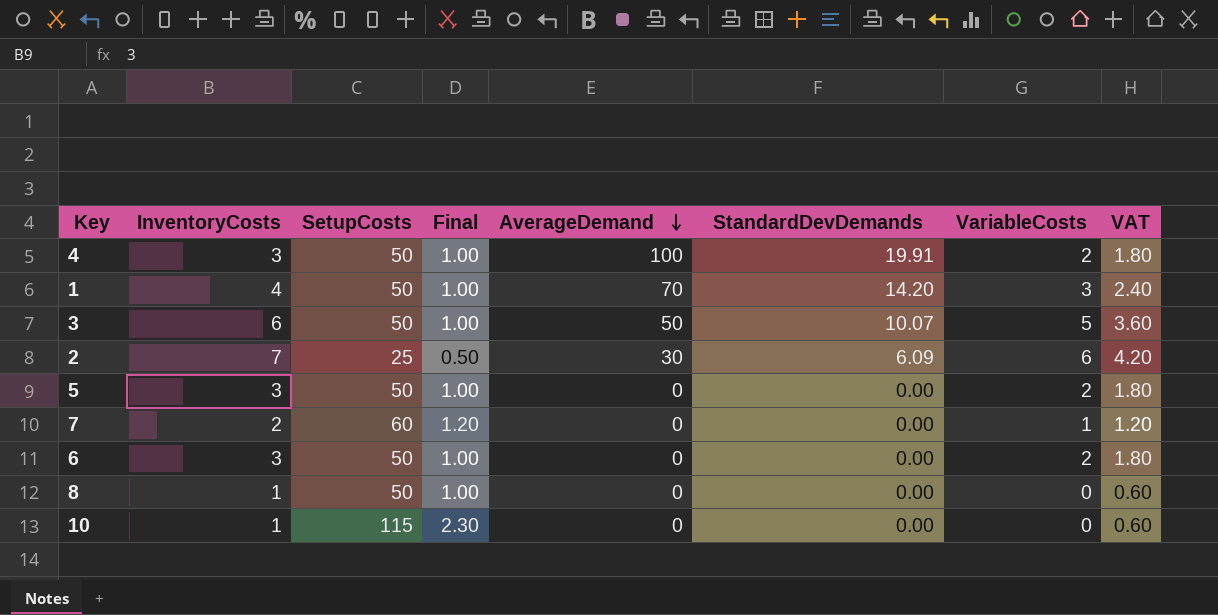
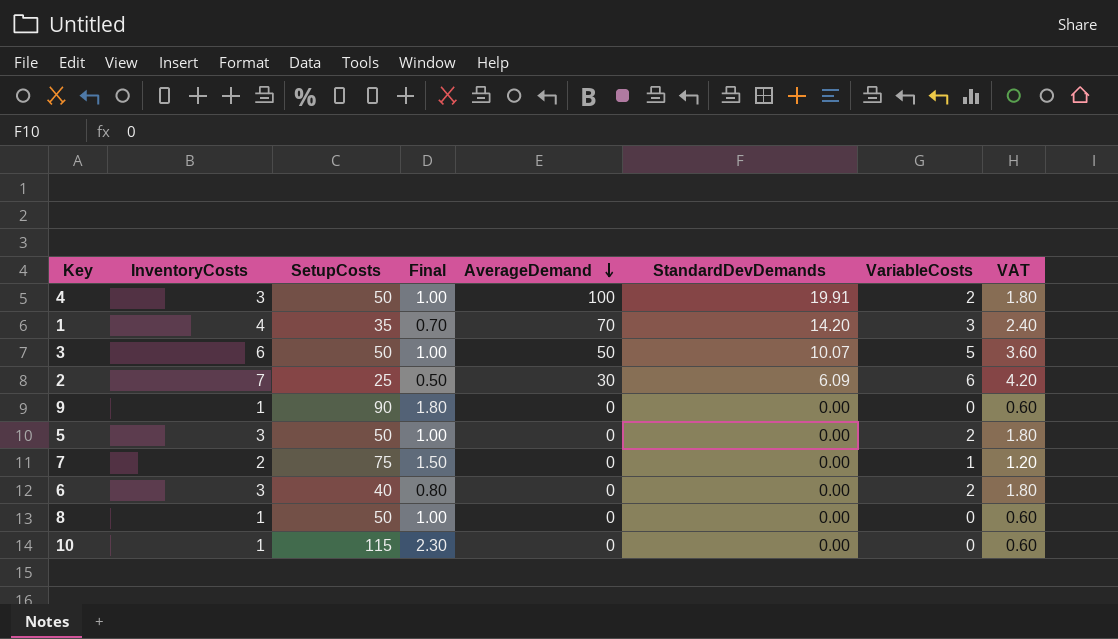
1 | SetupCosts: 50 -> 35
1 | Final: 1.00 -> 0.70
row 9: none -> 1 | 90 | 1.80 | 0 | 0.00 | 0 | 0.60
7 | SetupCosts: 60 -> 75
7 | Final: 1.20 -> 1.50
6 | SetupCosts: 50 -> 40
6 | Final: 1.00 -> 0.80

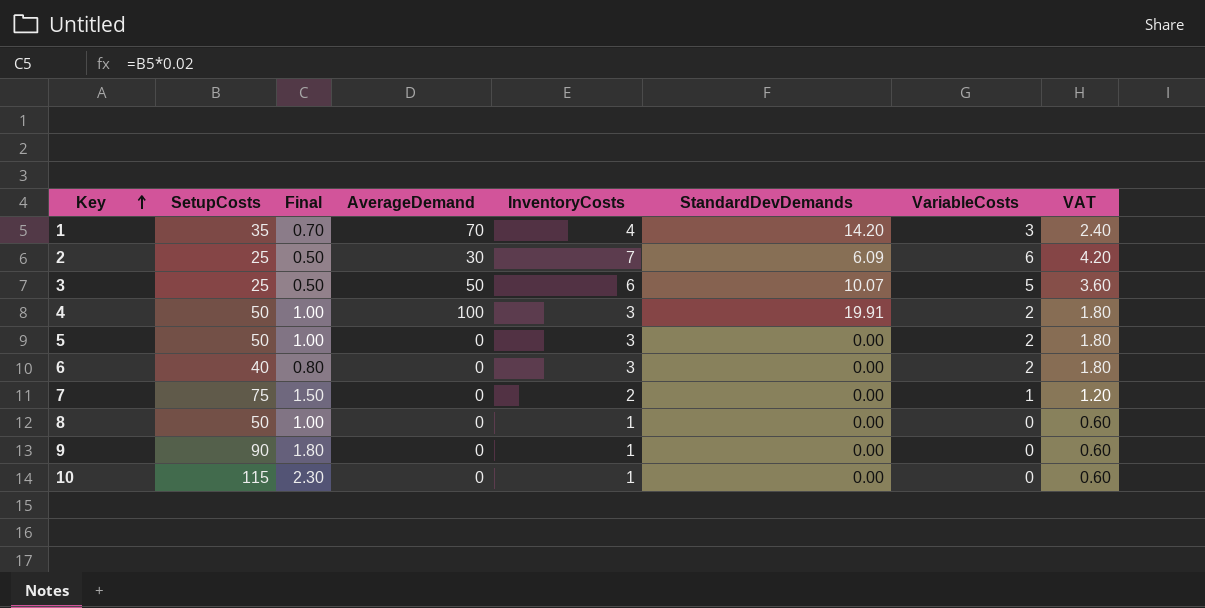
row order: AverageDemand descending -> Key ascending
column InventoryCosts | position: 2 -> 5
3 | SetupCosts: 50 -> 25
3 | Final: 1.00 -> 0.50

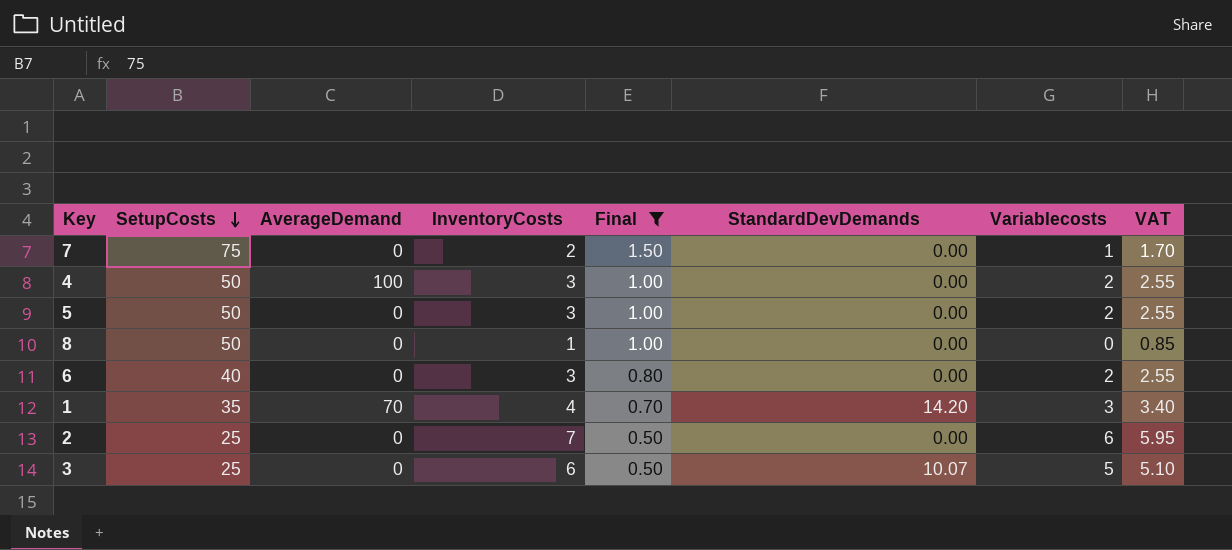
filter: none -> Final <= 1.50
row order: Key ascending -> SetupCosts descending
column Final | position: 3 -> 5
column name: VariableCosts -> Variablecosts
column VAT | formula: [InventoryCosts] * 0.6 -> [InventoryCosts] * 0.85
4 | StandardDevDemands: 19.91 -> 0.00
2 | AverageDemand: 30 -> 0
2 | StandardDevDemands: 6.09 -> 0.00
3 | AverageDemand: 50 -> 0

